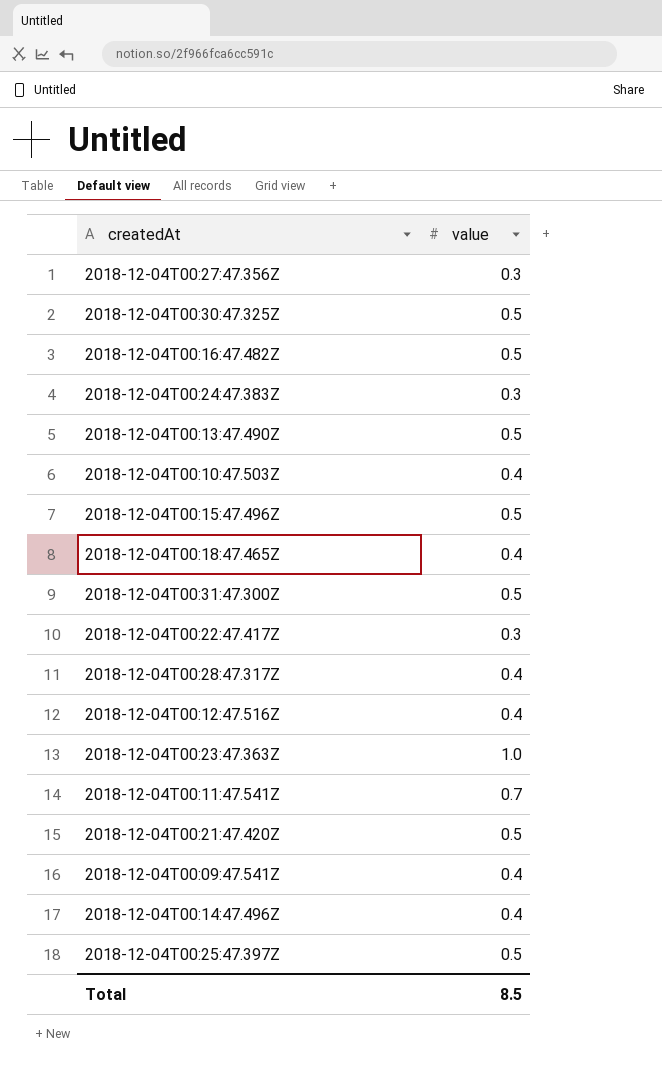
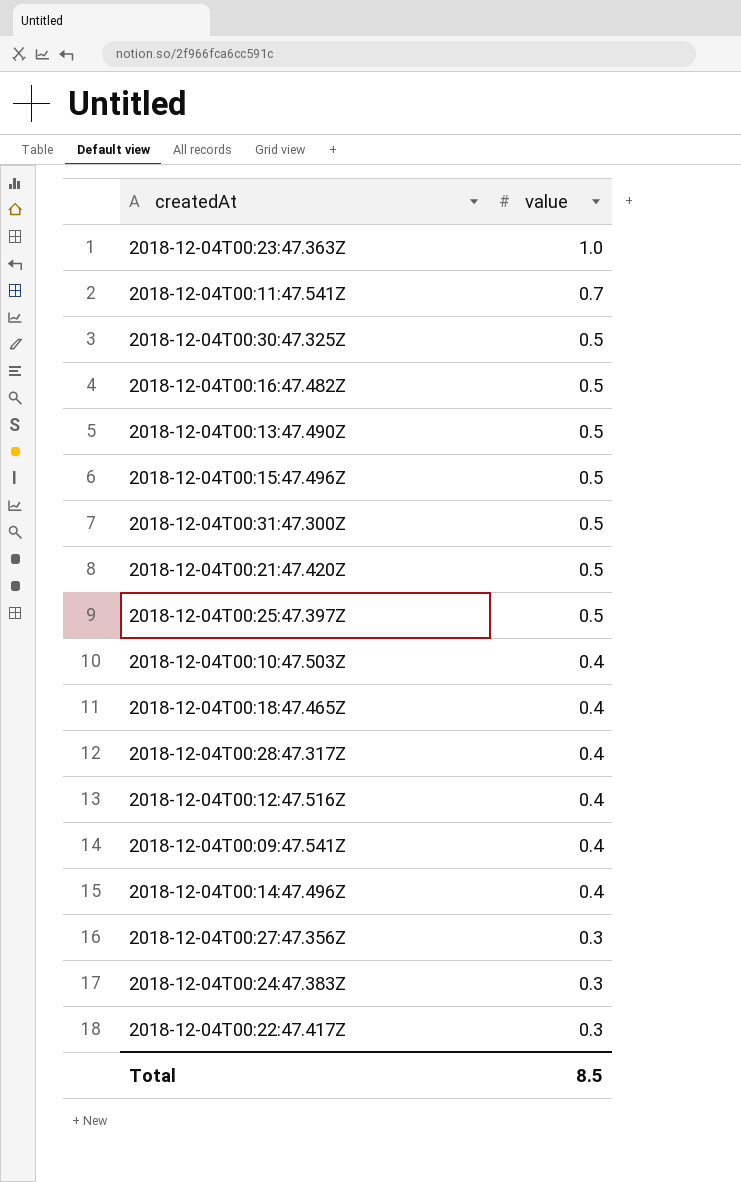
row order: none -> value descending

